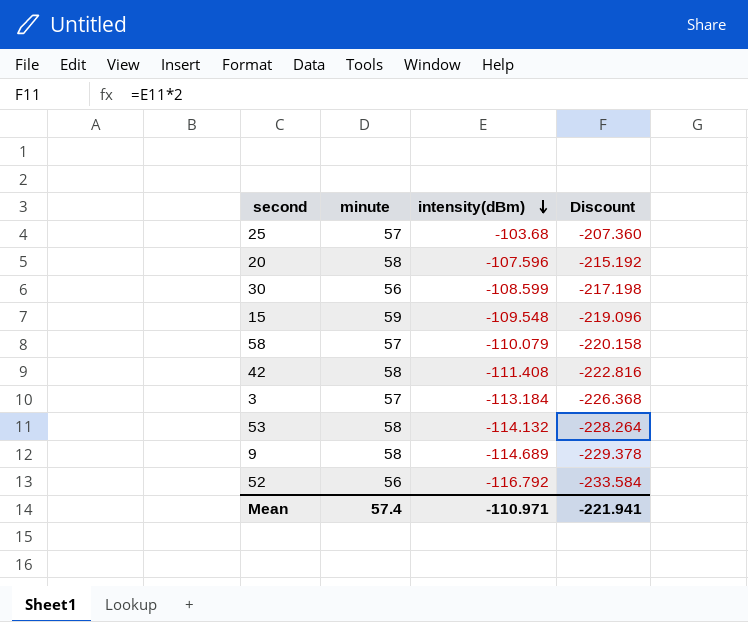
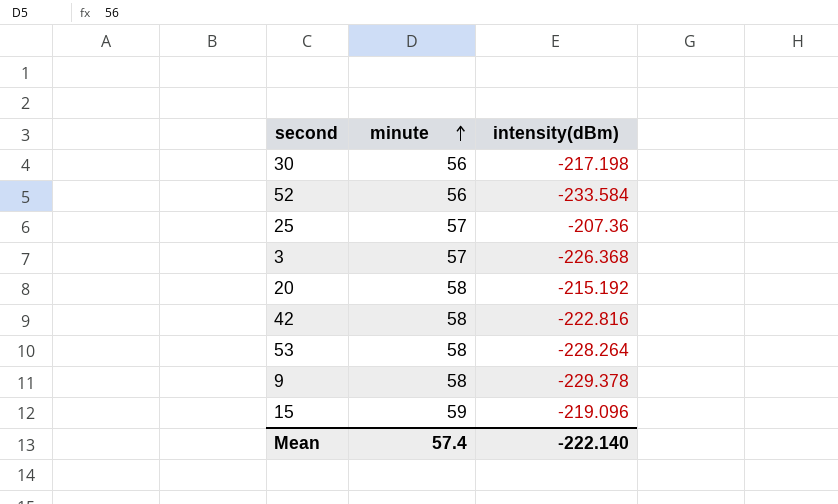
row order: intensity(dBm) descending -> minute ascending
column Discount | formula: [intensity(dBm)] * 2 -> none
row 58: 57 | -110.079 | -220.158 -> none
30 | intensity(dBm): -108.599 -> -217.198
52 | intensity(dBm): -116.792 -> -233.584
25 | intensity(dBm): -103.68 -> -207.36
3 | intensity(dBm): -113.184 -> -226.368
20 | intensity(dBm): -107.596 -> -215.192
42 | intensity(dBm): -111.408 -> -222.816
53 | intensity(dBm): -114.132 -> -228.264
9 | intensity(dBm): -114.689 -> -229.378
15 | intensity(dBm): -109.548 -> -219.096
Mean | intensity(dBm): -110.971 -> -222.140

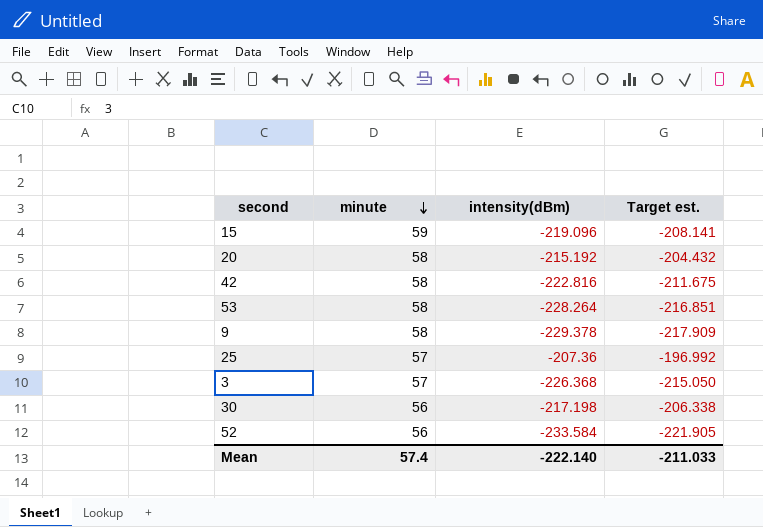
row order: minute ascending -> minute descending
column Target est. | formula: none -> [intensity(dBm)] * 0.95

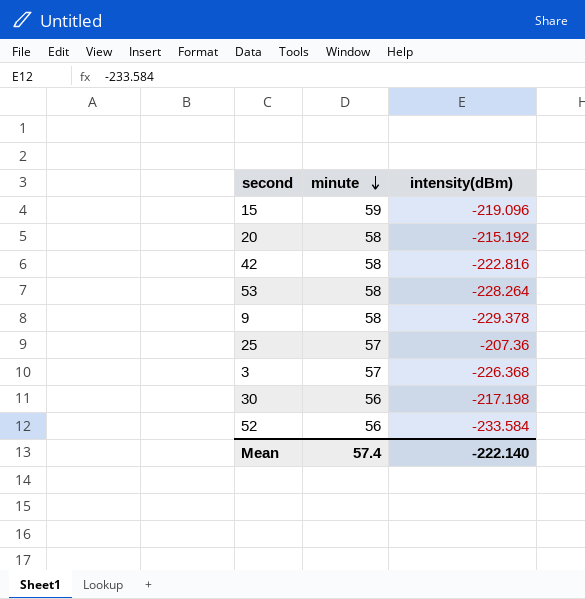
column Target est. | formula: [intensity(dBm)] * 0.95 -> none

